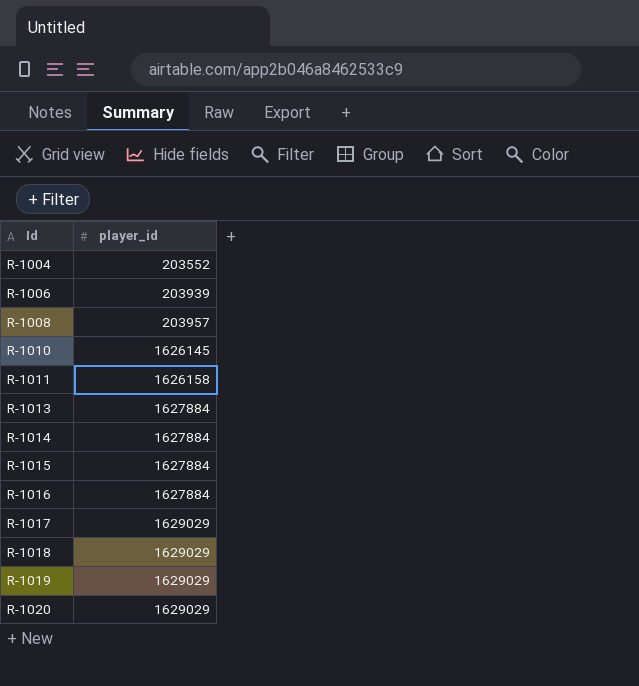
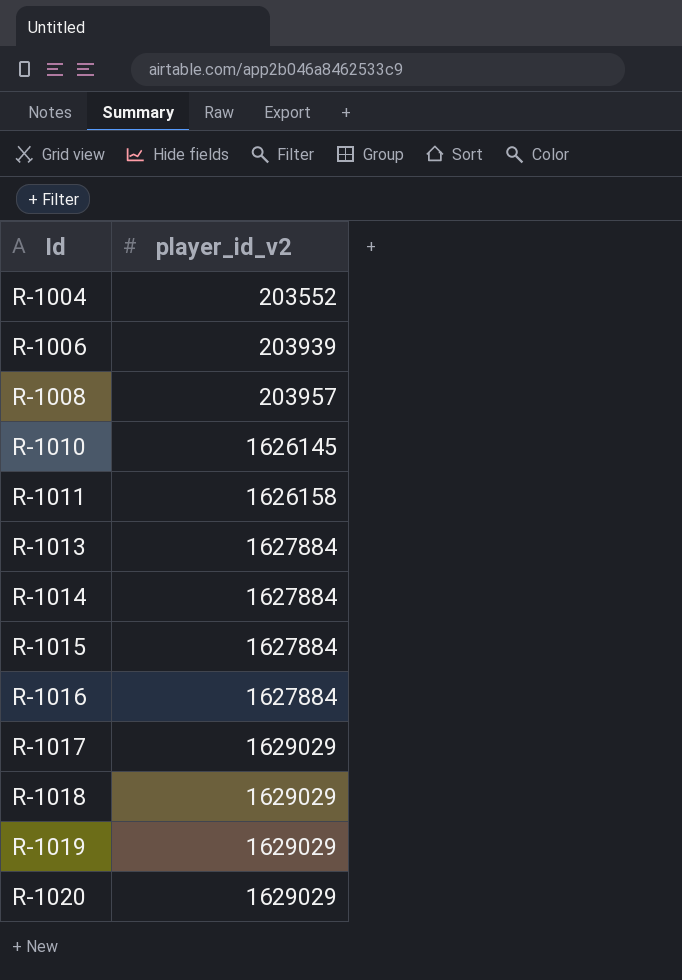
column name: player_id -> player_id_v2

